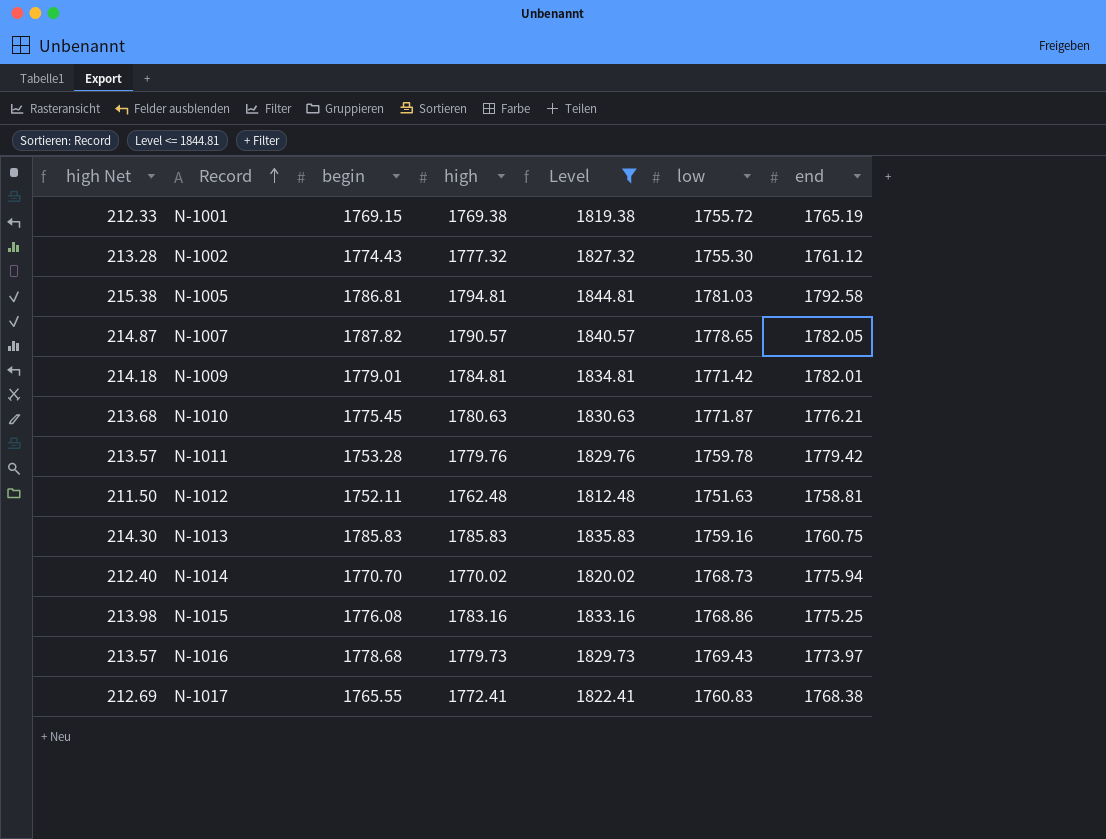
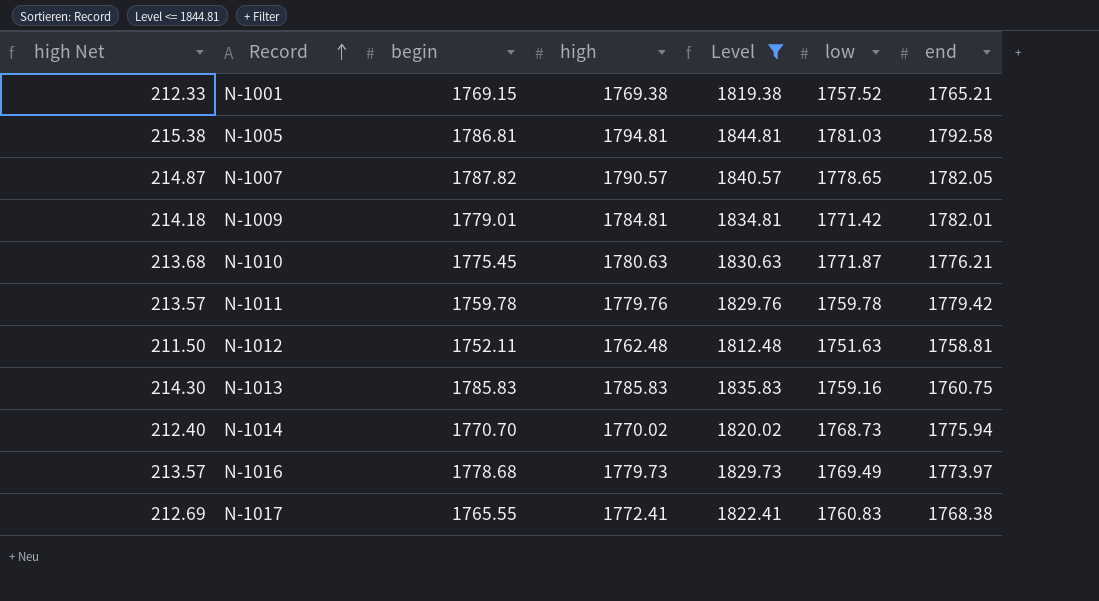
row N-1002: 213.28 | 1774.43 | 1777.32 | 1827.32 | 1755.30 | 1761.12 -> none
row N-1015: 213.98 | 1776.08 | 1783.16 | 1833.16 | 1768.86 | 1775.25 -> none
N-1001 | low: 1755.72 -> 1757.52
N-1001 | end: 1765.19 -> 1765.21
N-1011 | begin: 1753.28 -> 1759.78
N-1016 | low: 1769.43 -> 1769.49

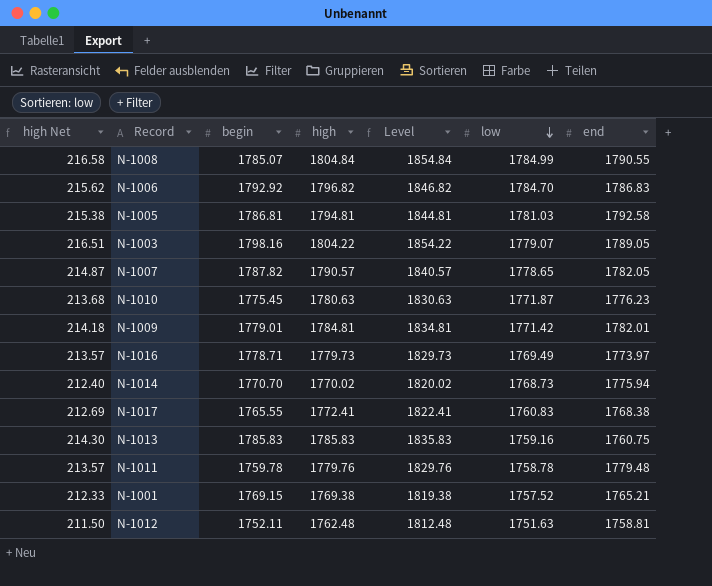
filter: Level <= 1844.81 -> none
row order: Record ascending -> low descending
N-1010 | end: 1776.21 -> 1776.23
N-1016 | begin: 1778.68 -> 1778.71
N-1011 | low: 1759.78 -> 1758.78
N-1011 | end: 1779.42 -> 1779.48

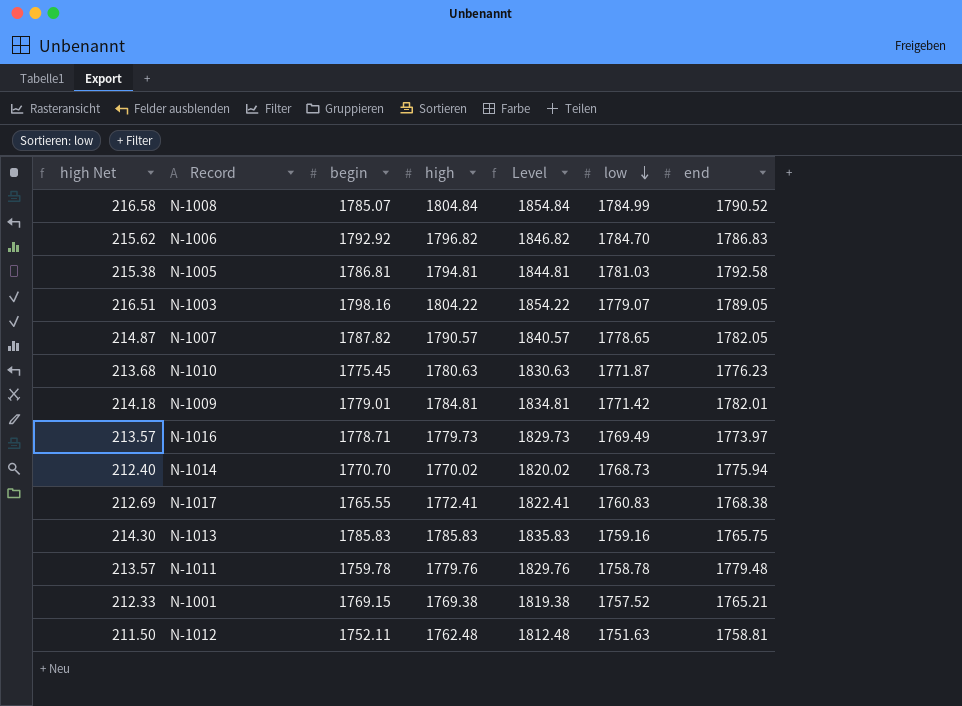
N-1008 | end: 1790.55 -> 1790.52
N-1013 | end: 1760.75 -> 1765.75

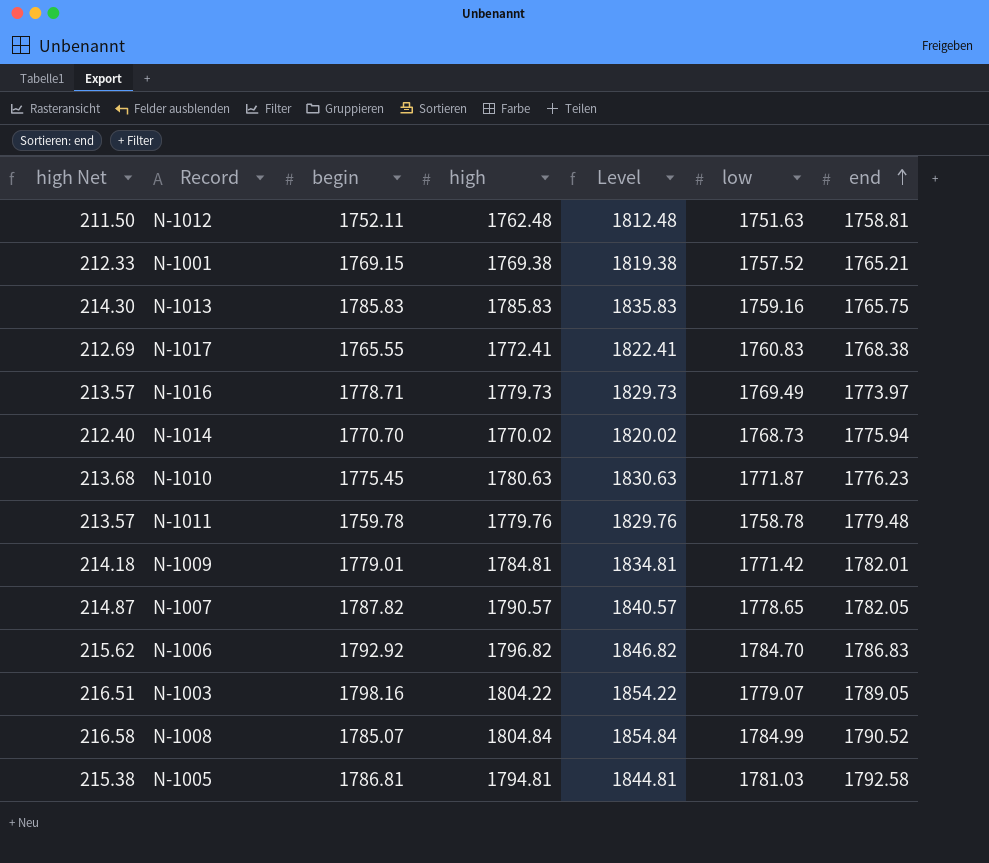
row order: low descending -> end ascending

